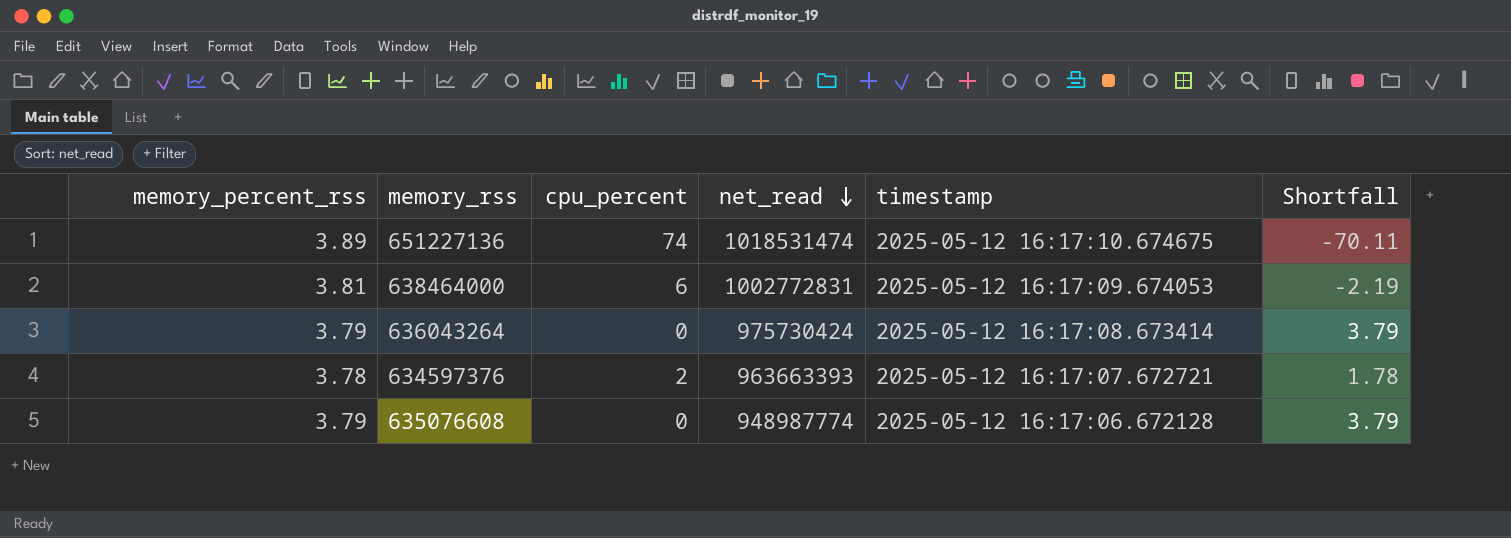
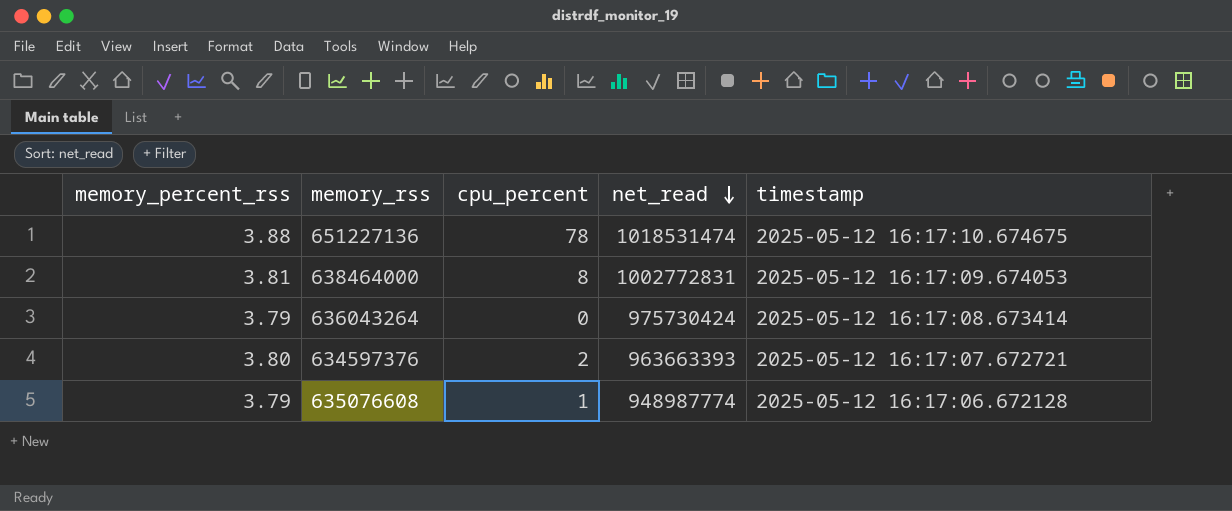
column Shortfall | formula: [memory_percent_rss] - [cpu_percent] -> none
651227136 | memory_percent_rss: 3.89 -> 3.88
651227136 | cpu_percent: 74 -> 78
638464000 | cpu_percent: 6 -> 8
634597376 | memory_percent_rss: 3.78 -> 3.80
635076608 | cpu_percent: 0 -> 1

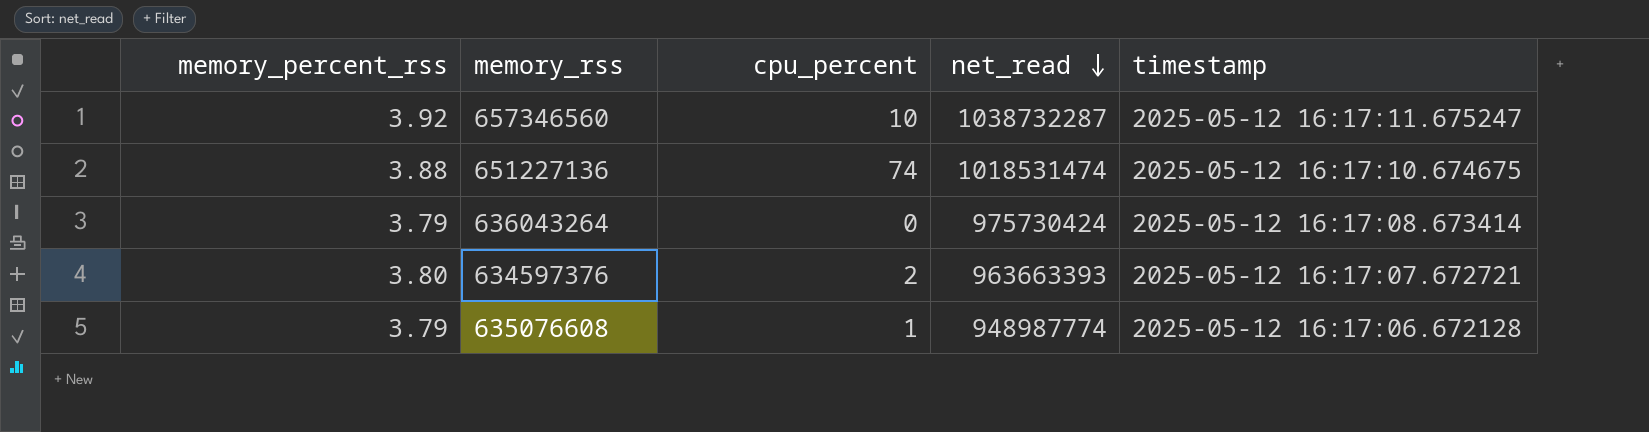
row 638464000: 3.81 | 8 | 1002772831 | 2025-05-12 16:17:09.674053 -> none
row 657346560: none -> 3.92 | 10 | 1038732287 | 2025-05-12 16:17:11.675247
651227136 | cpu_percent: 78 -> 74

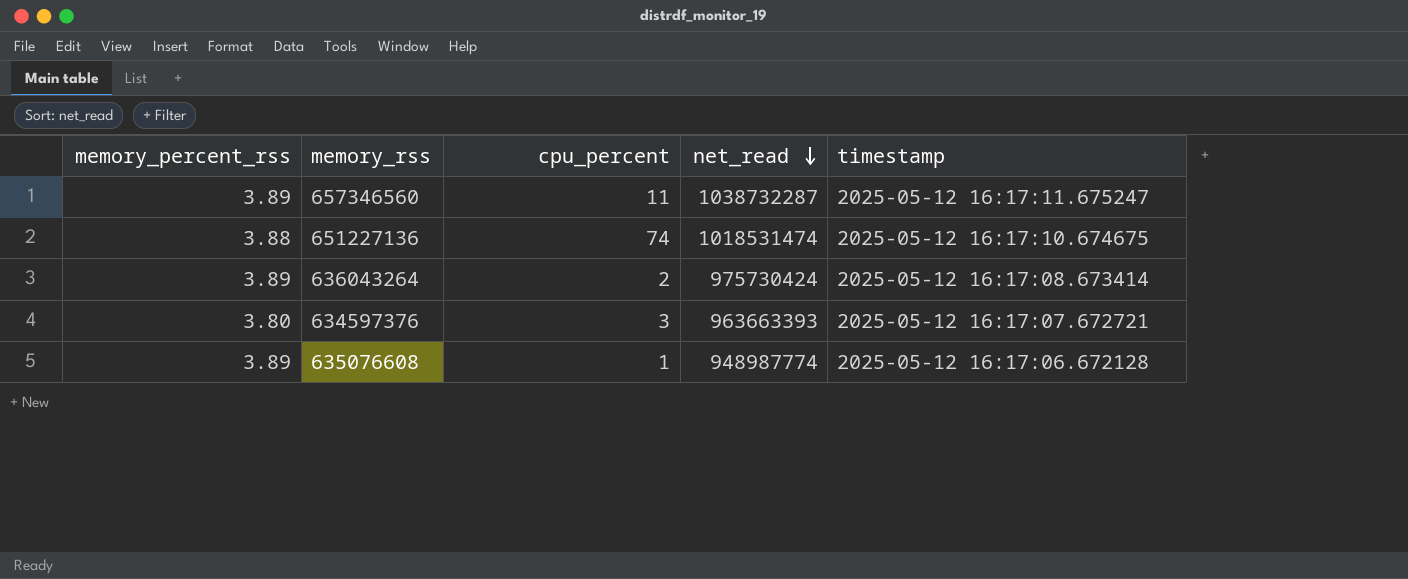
657346560 | memory_percent_rss: 3.92 -> 3.89
657346560 | cpu_percent: 10 -> 11
636043264 | memory_percent_rss: 3.79 -> 3.89
636043264 | cpu_percent: 0 -> 2
634597376 | cpu_percent: 2 -> 3
635076608 | memory_percent_rss: 3.79 -> 3.89

